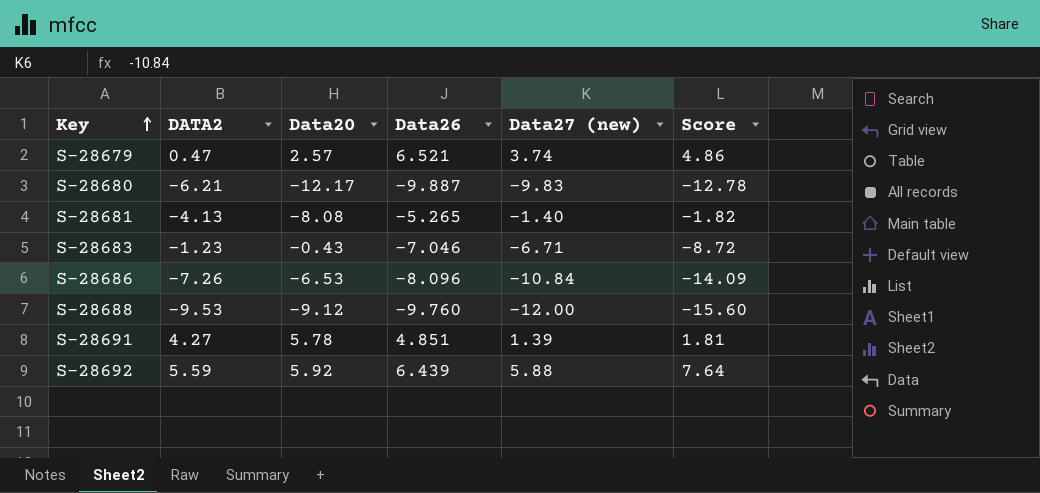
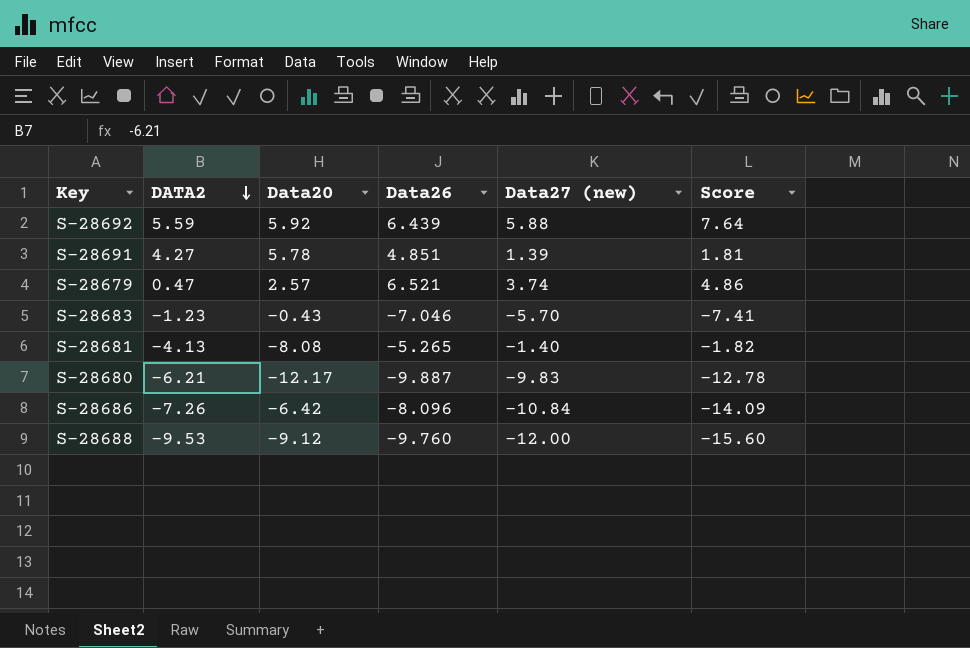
row order: Key ascending -> DATA2 descending
S-28683 | Data27 (new): -6.71 -> -5.70
S-28683 | Score: -8.72 -> -7.41
S-28686 | Data20: -6.53 -> -6.42

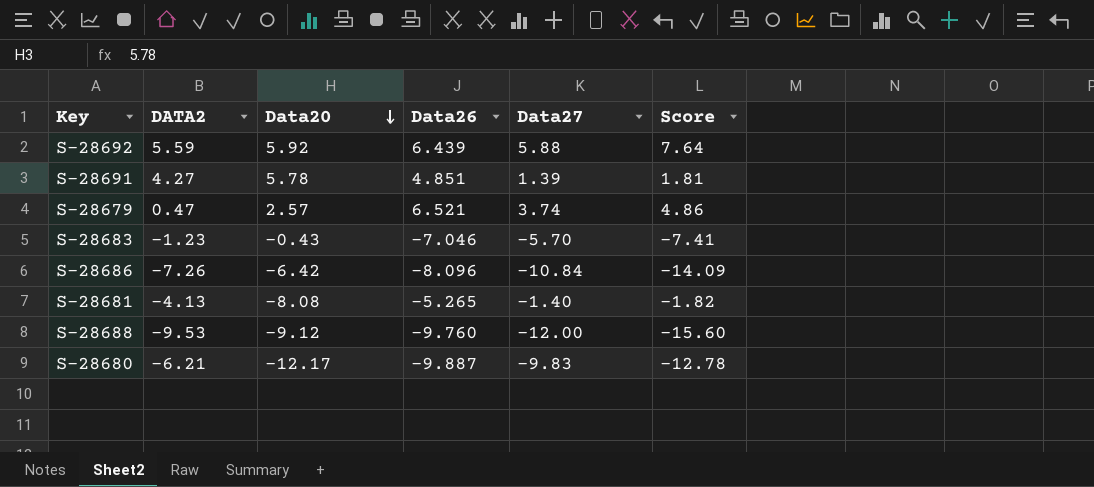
row order: DATA2 descending -> Data20 descending
column name: Data27 (new) -> Data27

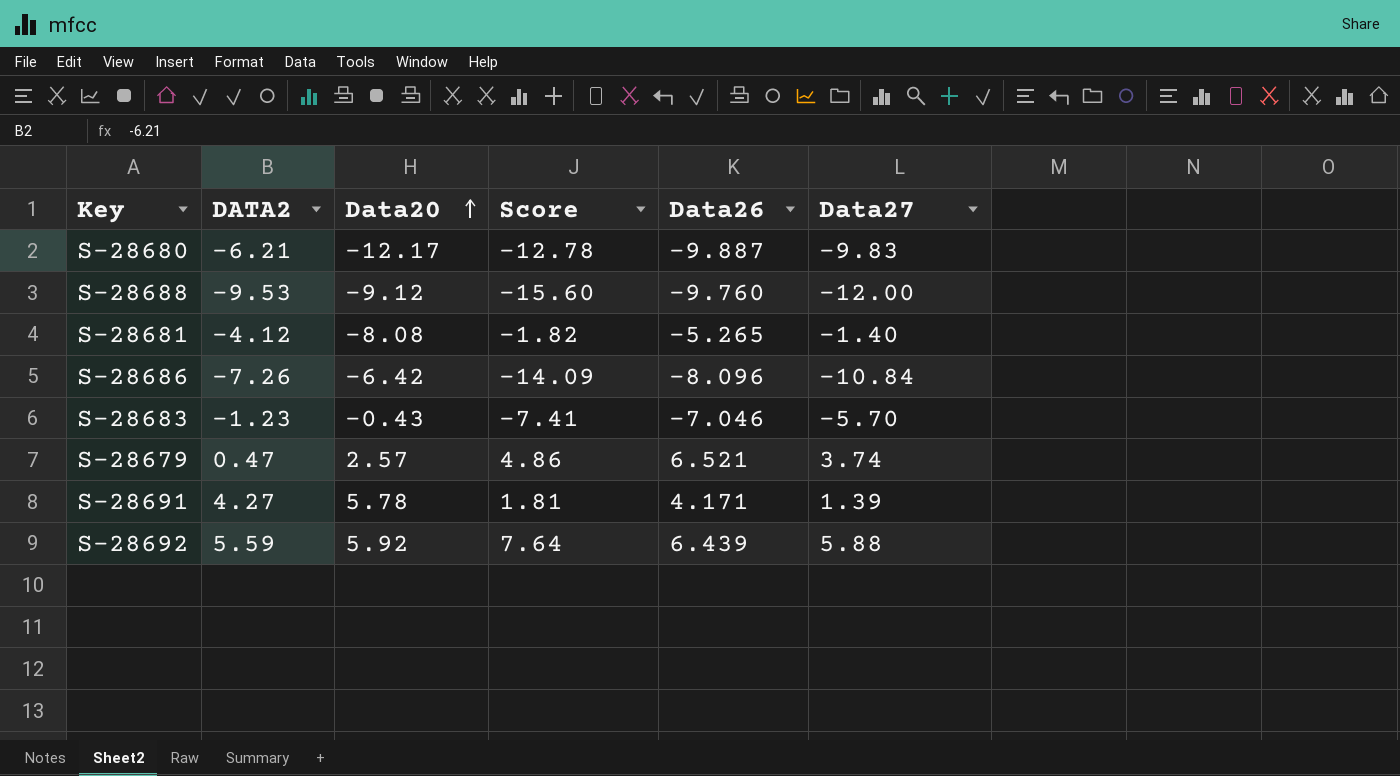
row order: Data20 descending -> Data20 ascending
column Score | position: 6 -> 4
S-28681 | DATA2: -4.13 -> -4.12
S-28691 | Data26: 4.851 -> 4.171

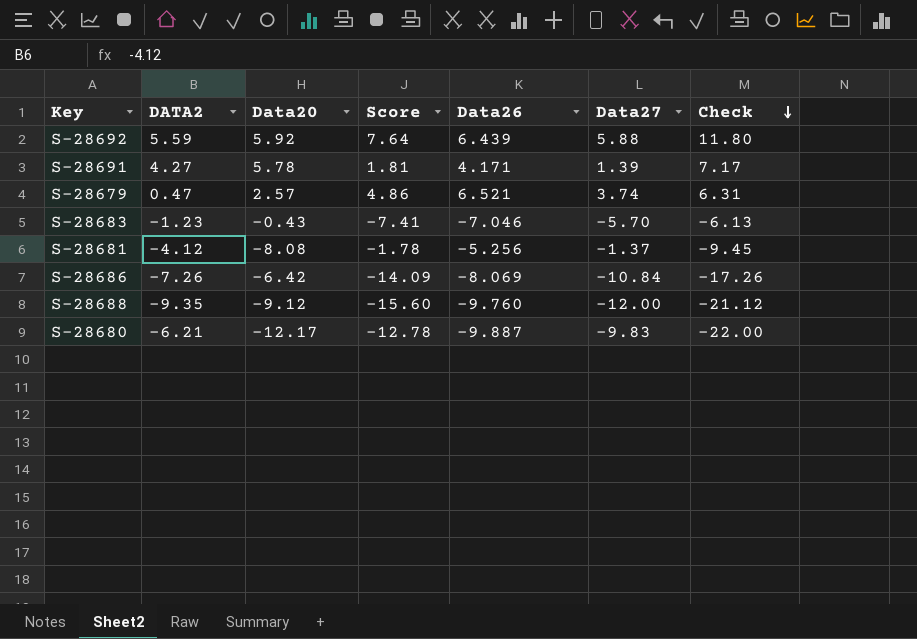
row order: Data20 ascending -> Check descending
column Check | formula: none -> [Data20] + [Data27]
S-28681 | Score: -1.82 -> -1.78
S-28681 | Data26: -5.265 -> -5.256
S-28681 | Data27: -1.40 -> -1.37
S-28686 | Data26: -8.096 -> -8.069
S-28688 | DATA2: -9.53 -> -9.35

